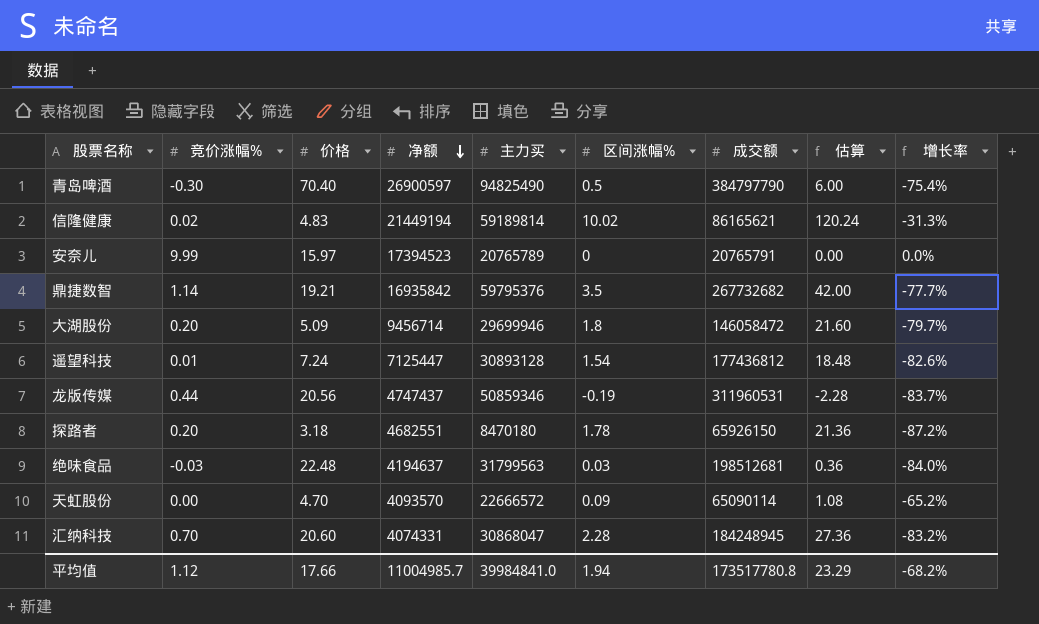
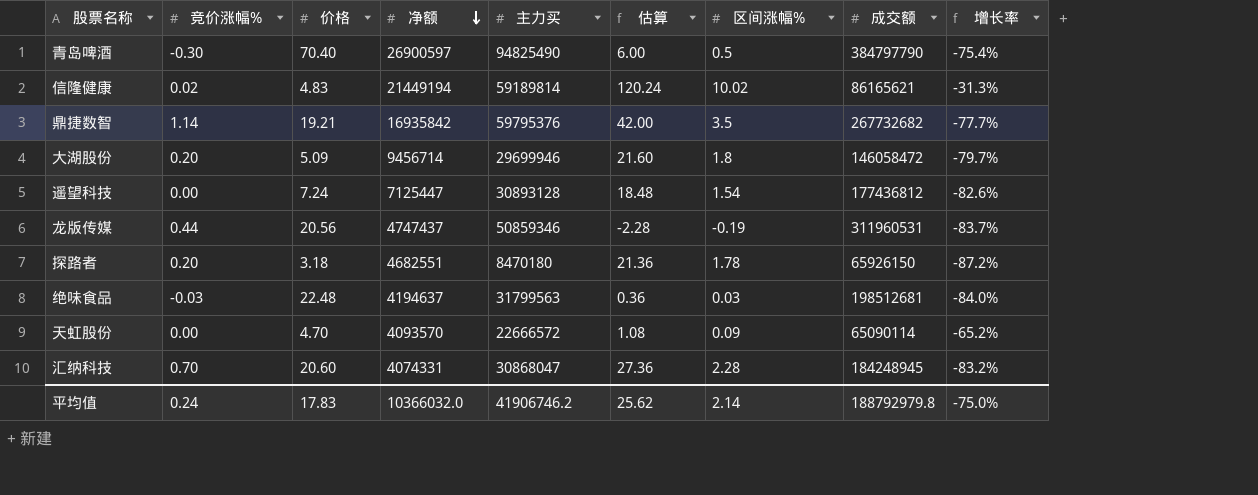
column 估算 | position: 8 -> 6
row 安奈儿: 9.99 | 15.97 | 17394523 | 20765789 | 0 | 20765791 | 0.00 | 0.0% -> none
遥望科技 | 竞价涨幅%: 0.01 -> 0.00
平均值 | 竞价涨幅%: 1.12 -> 0.24
平均值 | 价格: 17.66 -> 17.83
平均值 | 净额: 11004985.7 -> 10366032.0
平均值 | 主力买: 39984841.0 -> 41906746.2
平均值 | 估算: 23.29 -> 25.62
平均值 | 区间涨幅%: 1.94 -> 2.14
平均值 | 成交额: 173517780.8 -> 188792979.8
平均值 | 增长率: -68.2% -> -75.0%

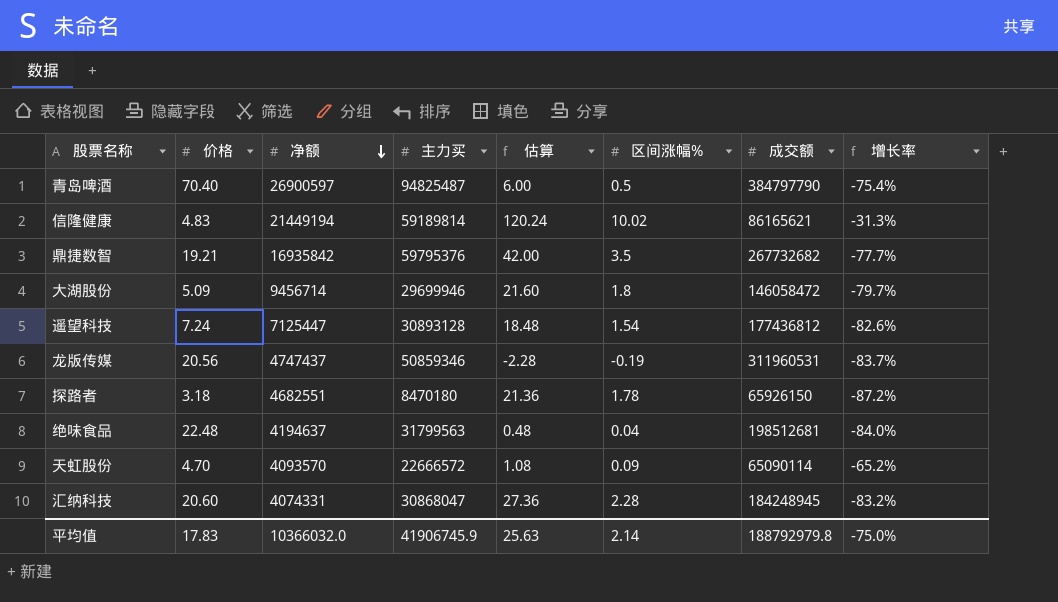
column 竞价涨幅% | position: 2 -> none
青岛啤酒 | 主力买: 94825490 -> 94825487
绝味食品 | 估算: 0.36 -> 0.48
绝味食品 | 区间涨幅%: 0.03 -> 0.04
平均值 | 主力买: 41906746.2 -> 41906745.9
平均值 | 估算: 25.62 -> 25.63

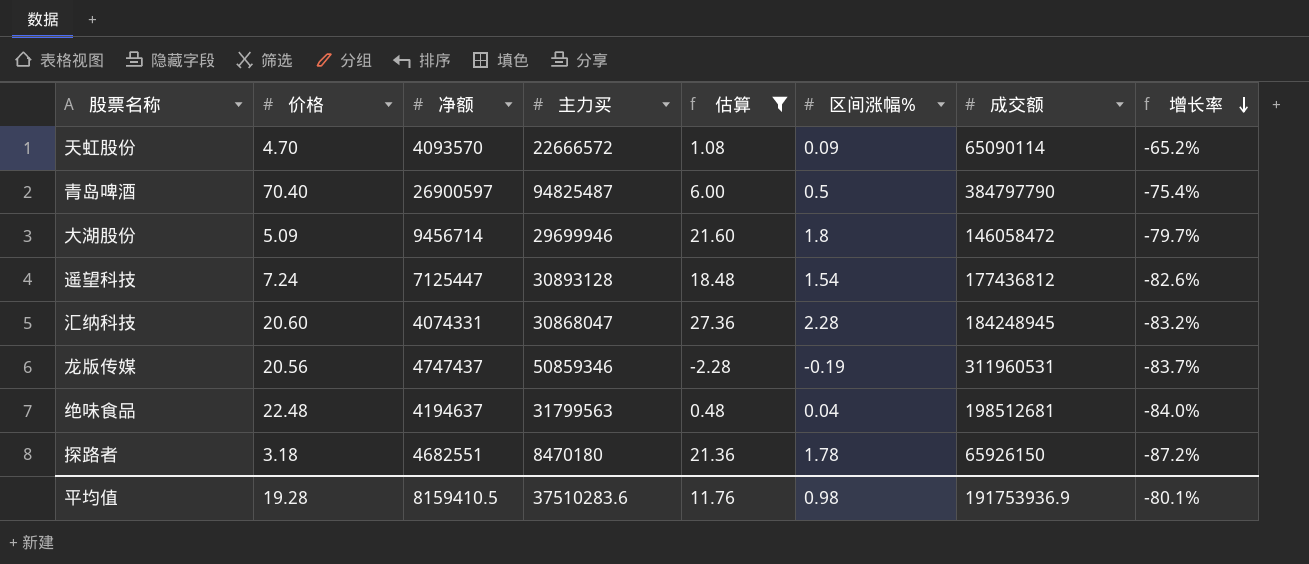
filter: none -> 估算 <= 27.36
row order: 净额 descending -> 增长率 descending
平均值 | 价格: 17.83 -> 19.28
平均值 | 净额: 10366032.0 -> 8159410.5
平均值 | 主力买: 41906745.9 -> 37510283.6
平均值 | 估算: 25.63 -> 11.76
平均值 | 区间涨幅%: 2.14 -> 0.98
平均值 | 成交额: 188792979.8 -> 191753936.9
平均值 | 增长率: -75.0% -> -80.1%

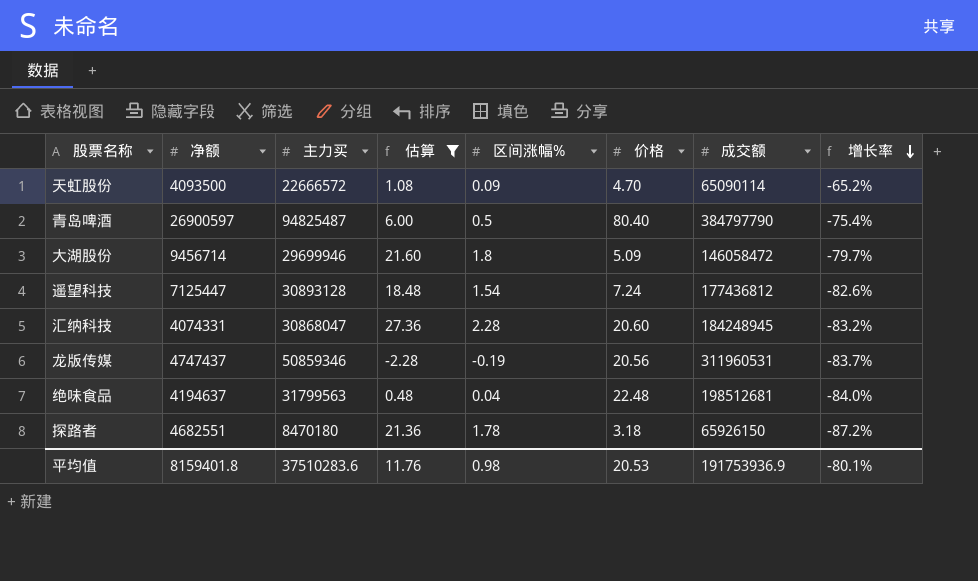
column 价格 | position: 2 -> 6
天虹股份 | 净额: 4093570 -> 4093500
青岛啤酒 | 价格: 70.40 -> 80.40
平均值 | 净额: 8159410.5 -> 8159401.8
平均值 | 价格: 19.28 -> 20.53

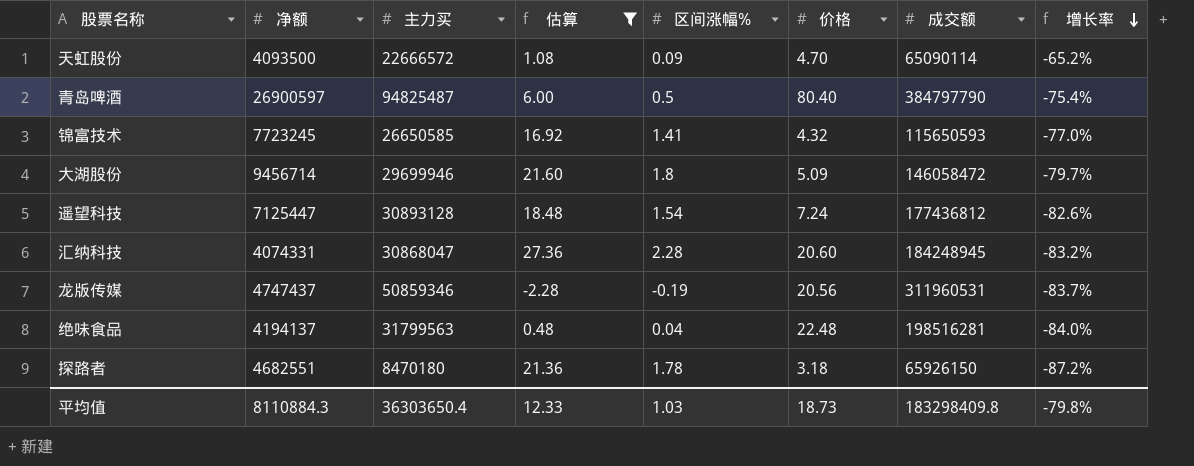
row 锦富技术: none -> 7723245 | 26650585 | 16.92 | 1.41 | 4.32 | 115650593 | -77.0%
绝味食品 | 净额: 4194637 -> 4194137
绝味食品 | 成交额: 198512681 -> 198516281
平均值 | 净额: 8159401.8 -> 8110884.3
平均值 | 主力买: 37510283.6 -> 36303650.4
平均值 | 估算: 11.76 -> 12.33
平均值 | 区间涨幅%: 0.98 -> 1.03
平均值 | 价格: 20.53 -> 18.73
平均值 | 成交额: 191753936.9 -> 183298409.8
平均值 | 增长率: -80.1% -> -79.8%

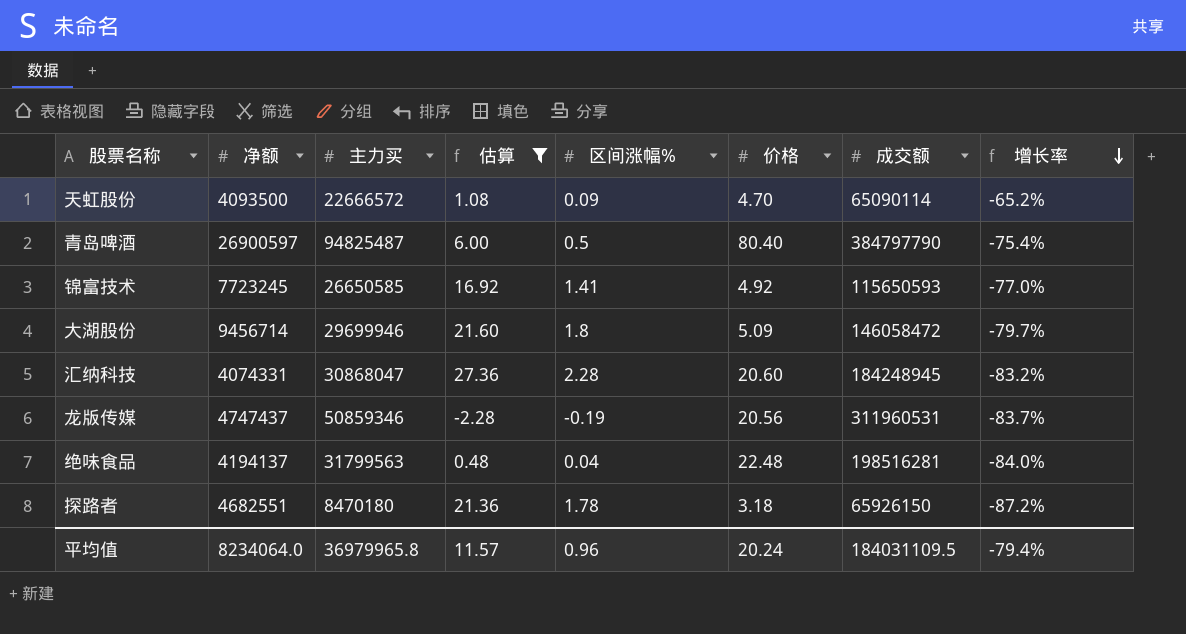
row 遥望科技: 7125447 | 30893128 | 18.48 | 1.54 | 7.24 | 177436812 | -82.6% -> none
锦富技术 | 价格: 4.32 -> 4.92
平均值 | 净额: 8110884.3 -> 8234064.0
平均值 | 主力买: 36303650.4 -> 36979965.8
平均值 | 估算: 12.33 -> 11.57
平均值 | 区间涨幅%: 1.03 -> 0.96
平均值 | 价格: 18.73 -> 20.24
平均值 | 成交额: 183298409.8 -> 184031109.5
平均值 | 增长率: -79.8% -> -79.4%

